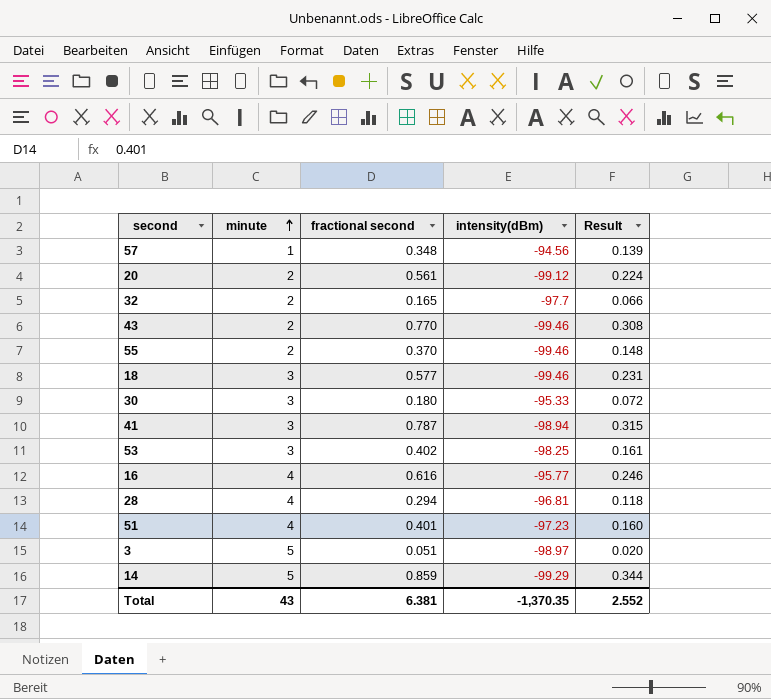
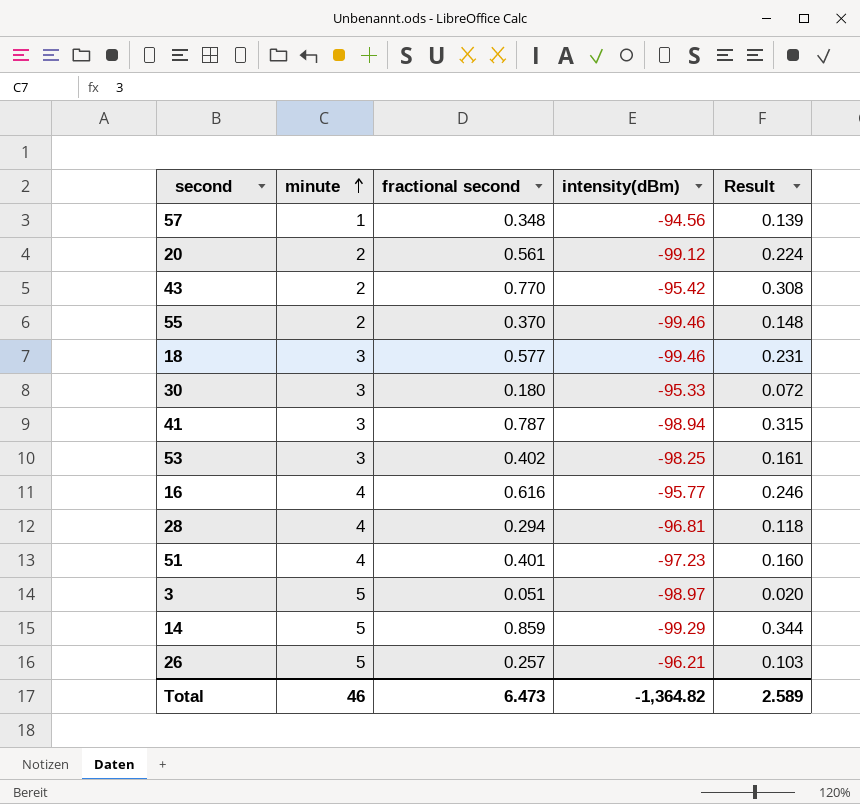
row 32: 2 | 0.165 | -97.7 | 0.066 -> none
43 | intensity(dBm): -99.46 -> -95.42
row 26: none -> 5 | 0.257 | -96.21 | 0.103
Total | minute: 43 -> 46
Total | fractional second: 6.381 -> 6.473
Total | intensity(dBm): -1,370.35 -> -1,364.82
Total | Result: 2.552 -> 2.589

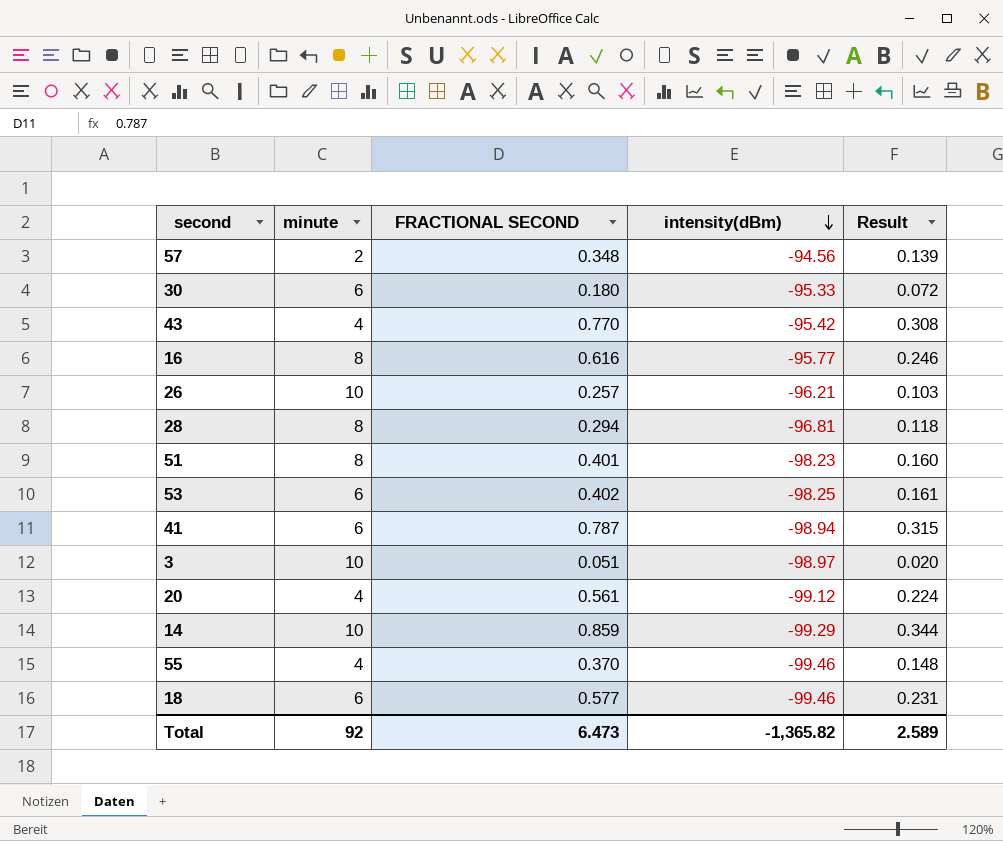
row order: minute ascending -> intensity(dBm) descending
column name: fractional second -> FRACTIONAL SECOND
57 | minute: 1 -> 2
30 | minute: 3 -> 6
43 | minute: 2 -> 4
16 | minute: 4 -> 8
26 | minute: 5 -> 10
28 | minute: 4 -> 8
51 | minute: 4 -> 8
51 | intensity(dBm): -97.23 -> -98.23
53 | minute: 3 -> 6
41 | minute: 3 -> 6
3 | minute: 5 -> 10
20 | minute: 2 -> 4
14 | minute: 5 -> 10
55 | minute: 2 -> 4
18 | minute: 3 -> 6
Total | minute: 46 -> 92
Total | intensity(dBm): -1,364.82 -> -1,365.82

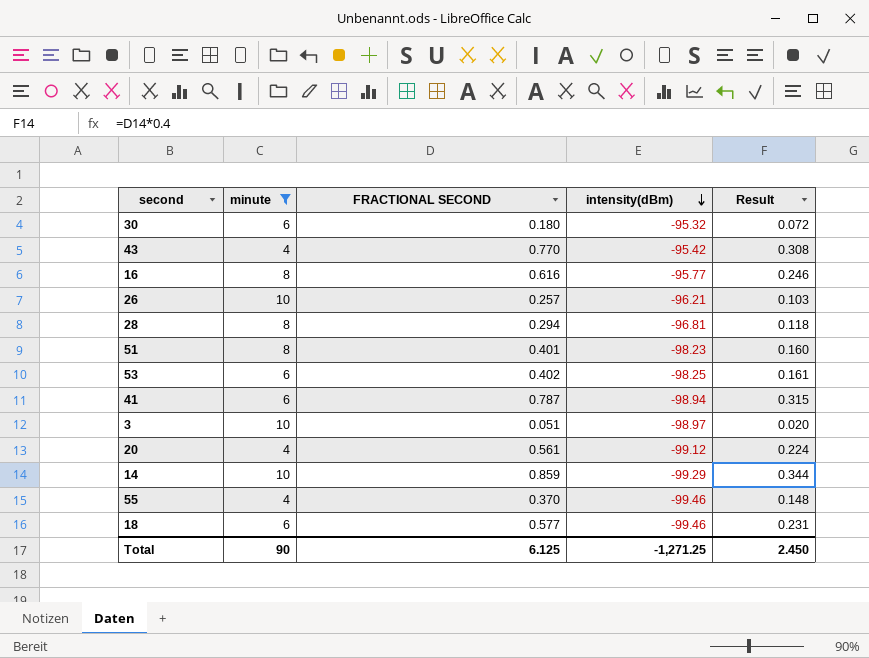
filter: none -> minute != 2
30 | intensity(dBm): -95.33 -> -95.32
Total | minute: 92 -> 90
Total | FRACTIONAL SECOND: 6.473 -> 6.125
Total | intensity(dBm): -1,365.82 -> -1,271.25
Total | Result: 2.589 -> 2.450

